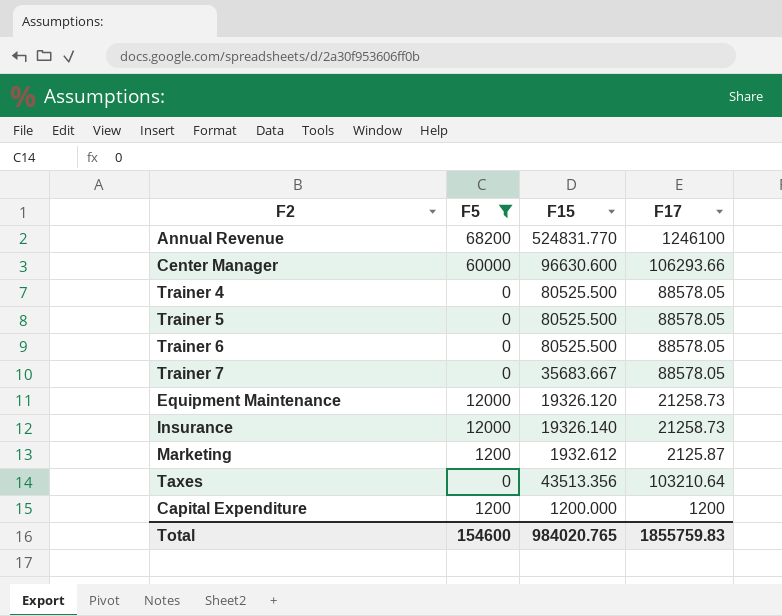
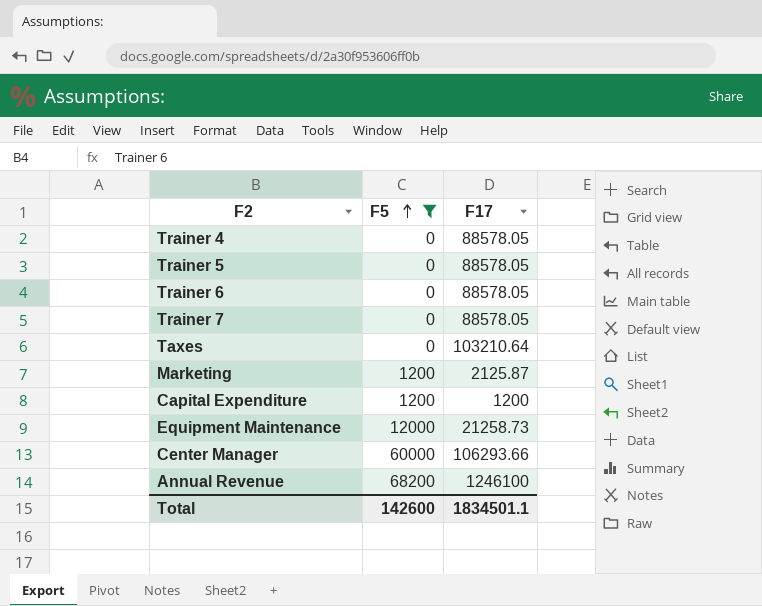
row order: none -> F5 ascending
column F15 | position: 3 -> none
row Insurance: 12000 | 19326.140 | 21258.73 -> none
Total | F5: 154600 -> 142600
Total | F17: 1855759.83 -> 1834501.1

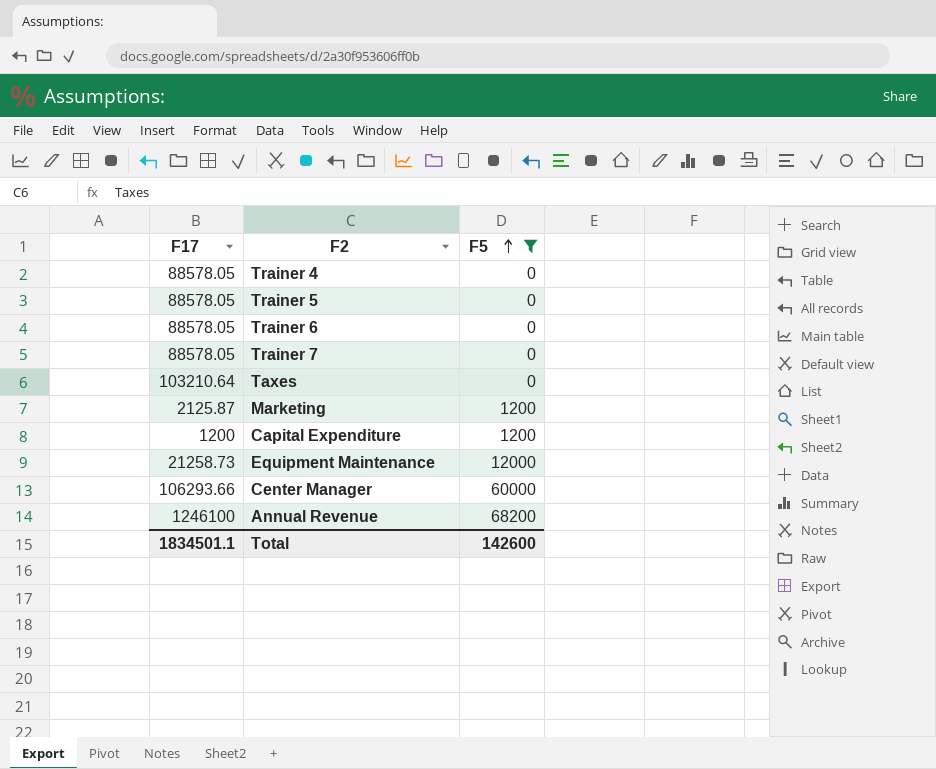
column F17 | position: 3 -> 1

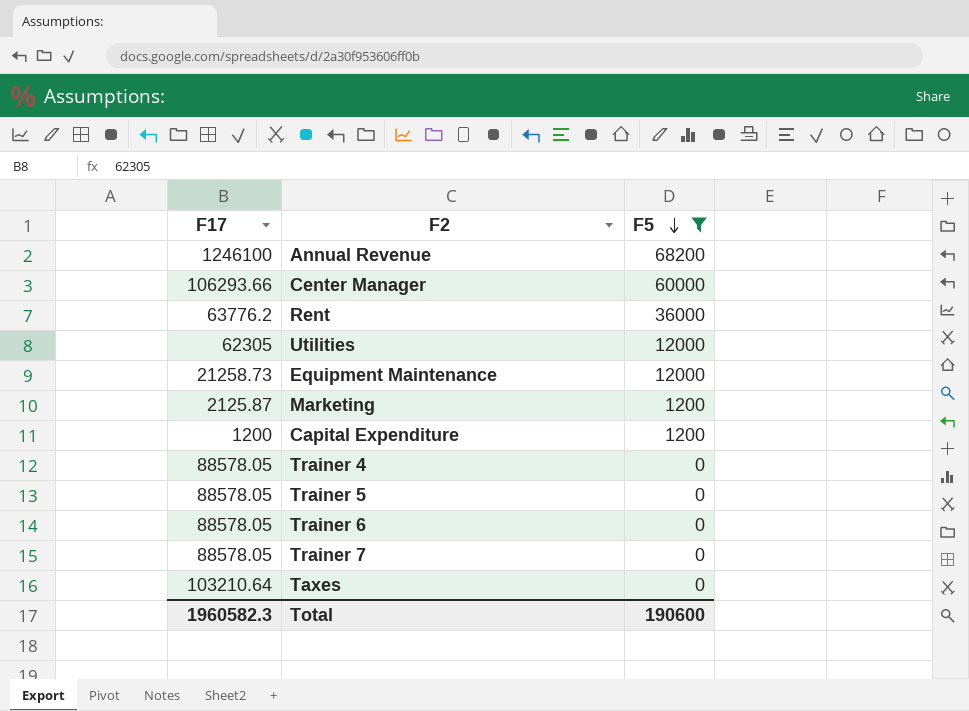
row order: F5 ascending -> F5 descending
row Rent: none -> 63776.2 | 36000
row Utilities: none -> 62305 | 12000
Total | F17: 1834501.1 -> 1960582.3
Total | F5: 142600 -> 190600

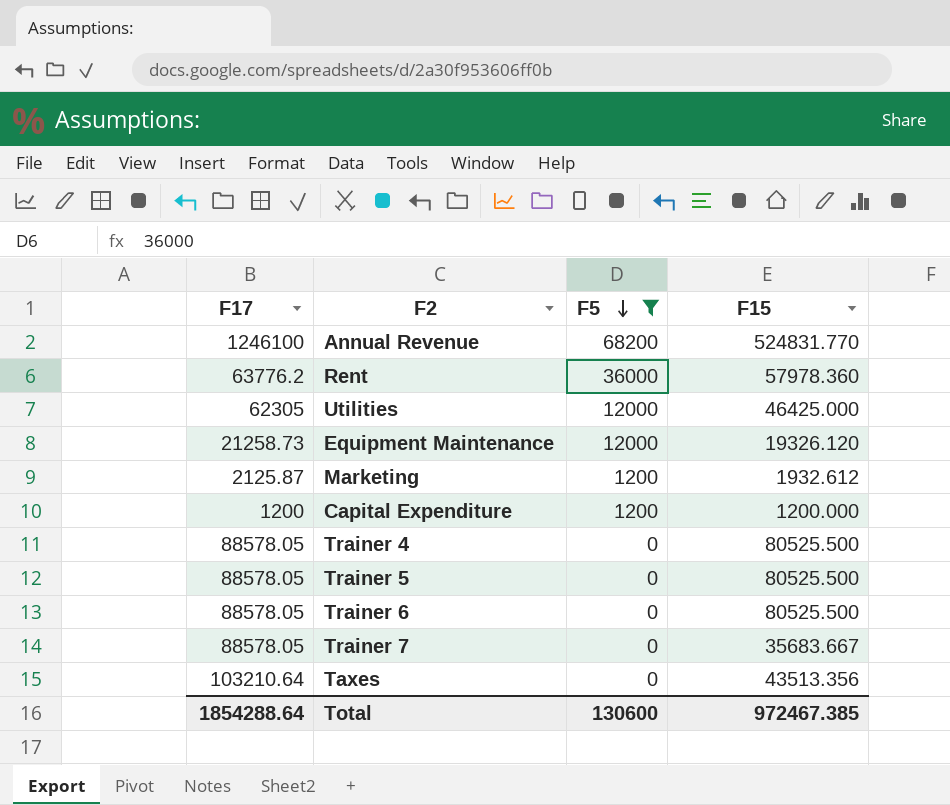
column F15 | position: none -> 4
row Center Manager: 106293.66 | 60000 -> none
Total | F17: 1960582.3 -> 1854288.64
Total | F5: 190600 -> 130600

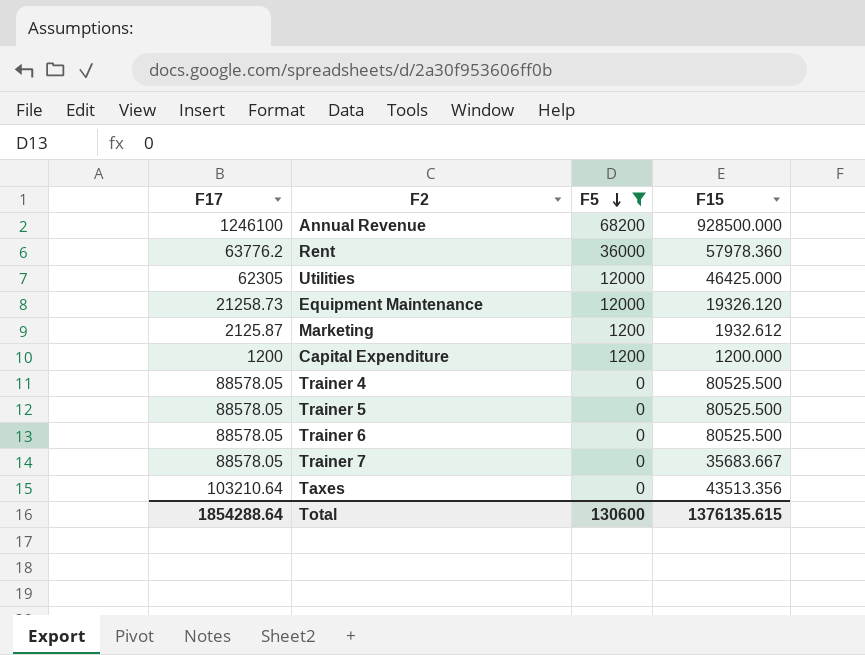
Annual Revenue | F15: 524831.770 -> 928500.000
Total | F15: 972467.385 -> 1376135.615

